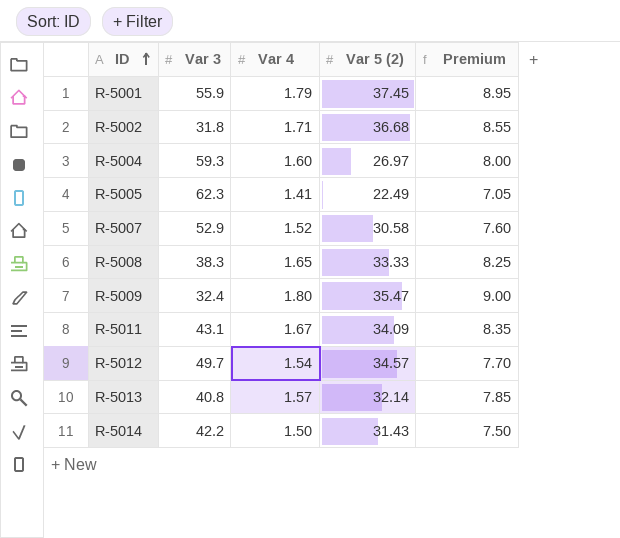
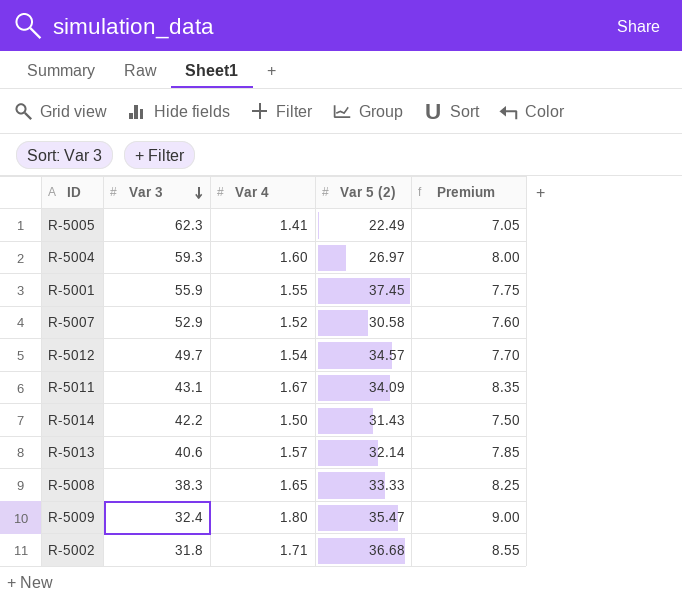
row order: ID ascending -> Var 3 descending
R-5001 | Var 4: 1.79 -> 1.55
R-5001 | Premium: 8.95 -> 7.75
R-5013 | Var 3: 40.8 -> 40.6

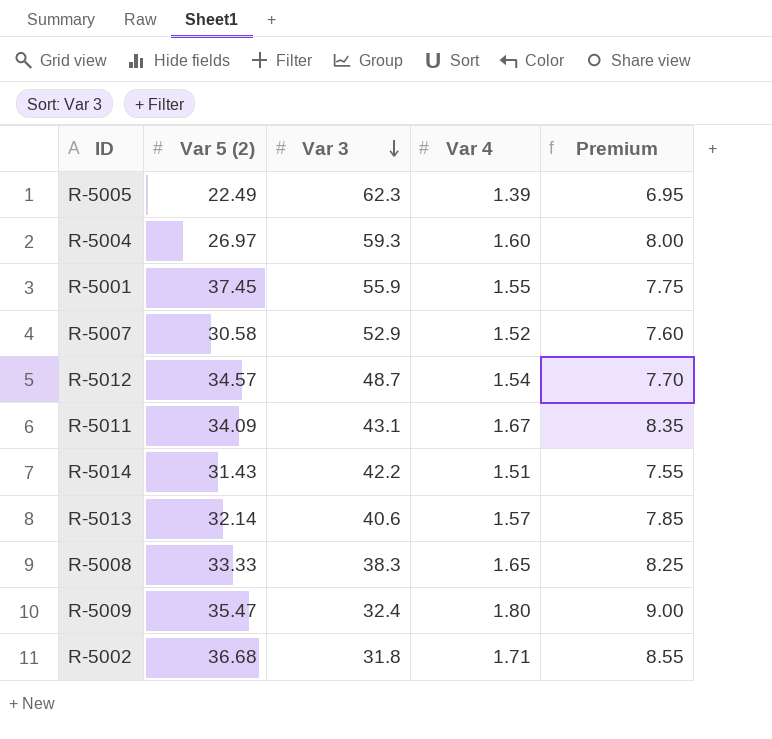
column Var 5 (2) | position: 4 -> 2
R-5005 | Var 4: 1.41 -> 1.39
R-5005 | Premium: 7.05 -> 6.95
R-5012 | Var 3: 49.7 -> 48.7
R-5014 | Var 4: 1.50 -> 1.51
R-5014 | Premium: 7.50 -> 7.55

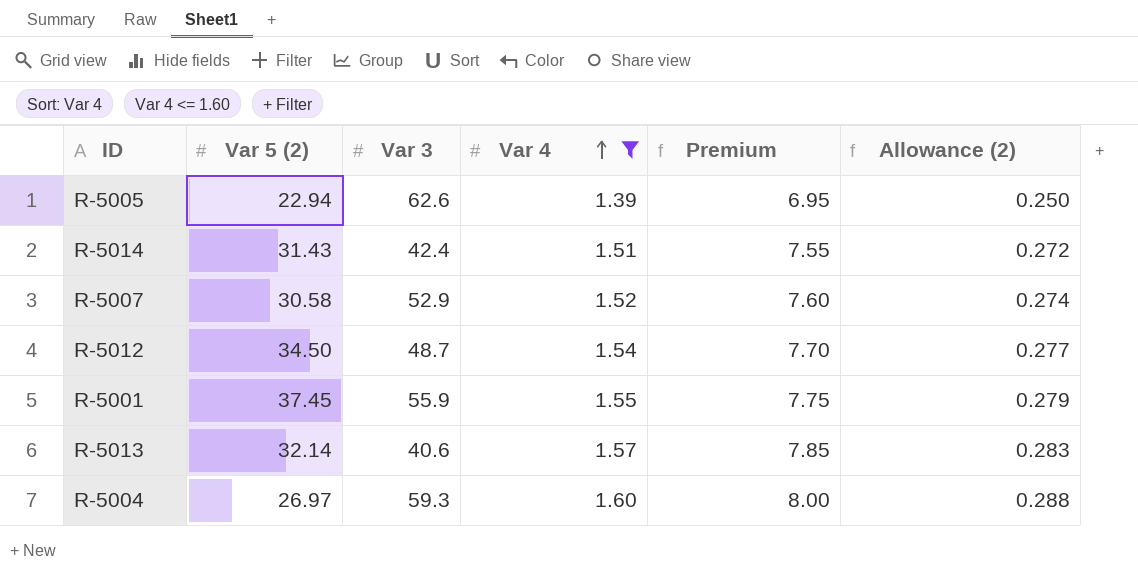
filter: none -> Var 4 <= 1.60
row order: Var 3 descending -> Var 4 ascending
column Allowance (2) | formula: none -> [Var 4] * 0.18
R-5005 | Var 5 (2): 22.49 -> 22.94
R-5005 | Var 3: 62.3 -> 62.6
R-5014 | Var 3: 42.2 -> 42.4
R-5012 | Var 5 (2): 34.57 -> 34.50

